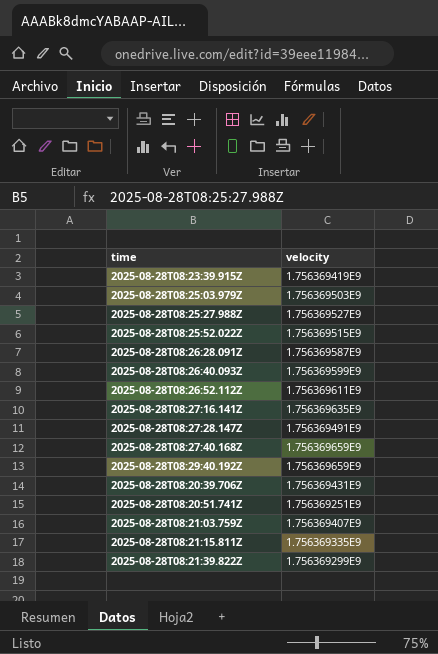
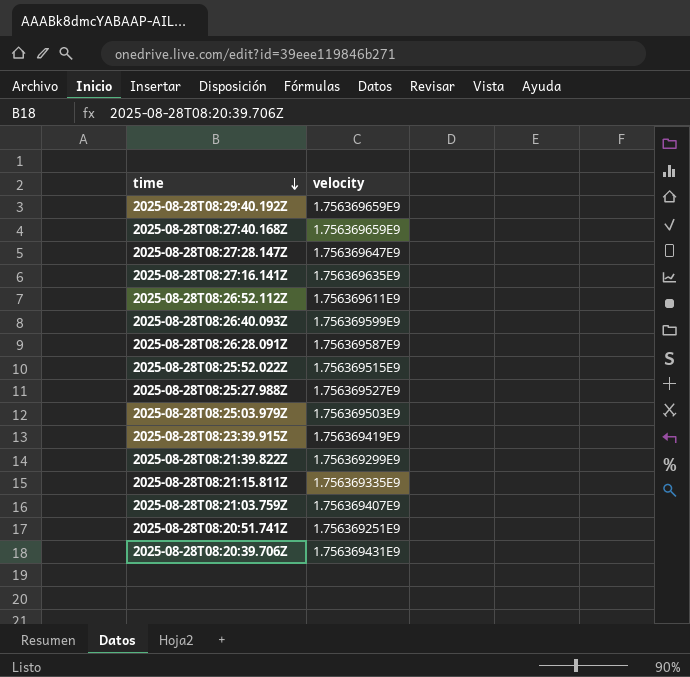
row order: none -> time descending
2025-08-28T08:27:28.147Z | velocity: 1.756369491E9 -> 1.756369647E9

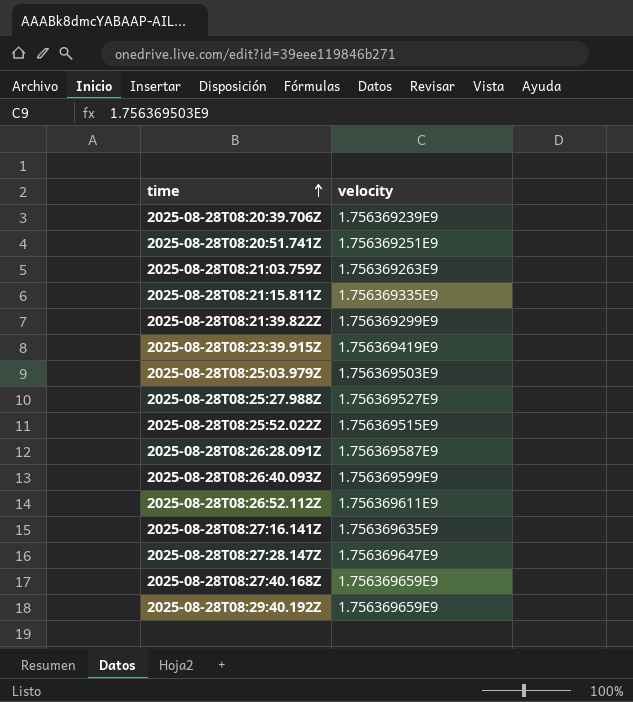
row order: time descending -> time ascending
2025-08-28T08:20:39.706Z | velocity: 1.756369431E9 -> 1.756369239E9
2025-08-28T08:21:03.759Z | velocity: 1.756369407E9 -> 1.756369263E9

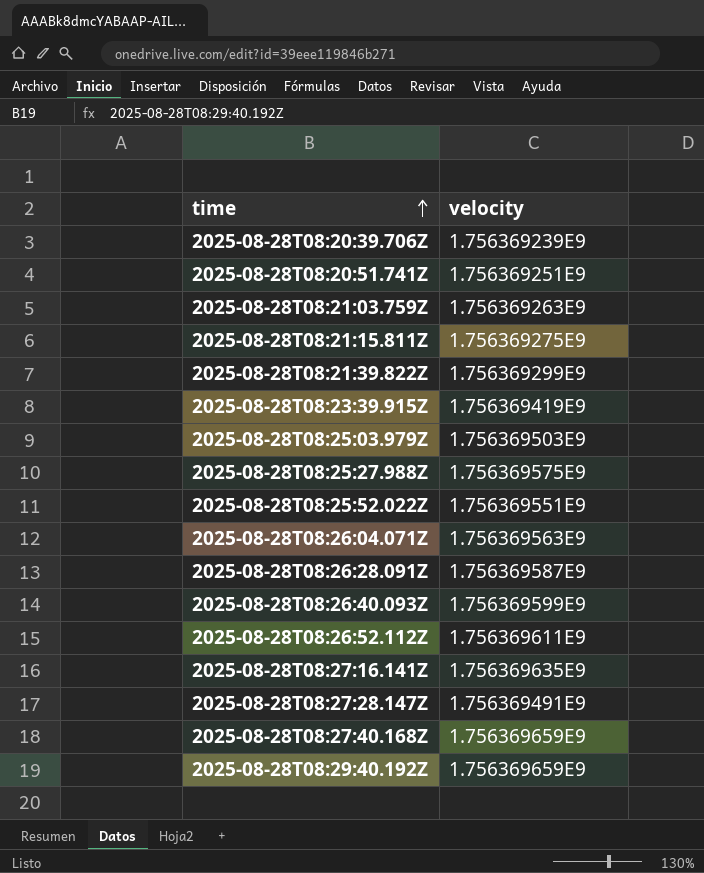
2025-08-28T08:21:15.811Z | velocity: 1.756369335E9 -> 1.756369275E9
2025-08-28T08:25:27.988Z | velocity: 1.756369527E9 -> 1.756369575E9
2025-08-28T08:25:52.022Z | velocity: 1.756369515E9 -> 1.756369551E9
row 2025-08-28T08:26:04.071Z: none -> 1.756369563E9
2025-08-28T08:27:28.147Z | velocity: 1.756369647E9 -> 1.756369491E9

